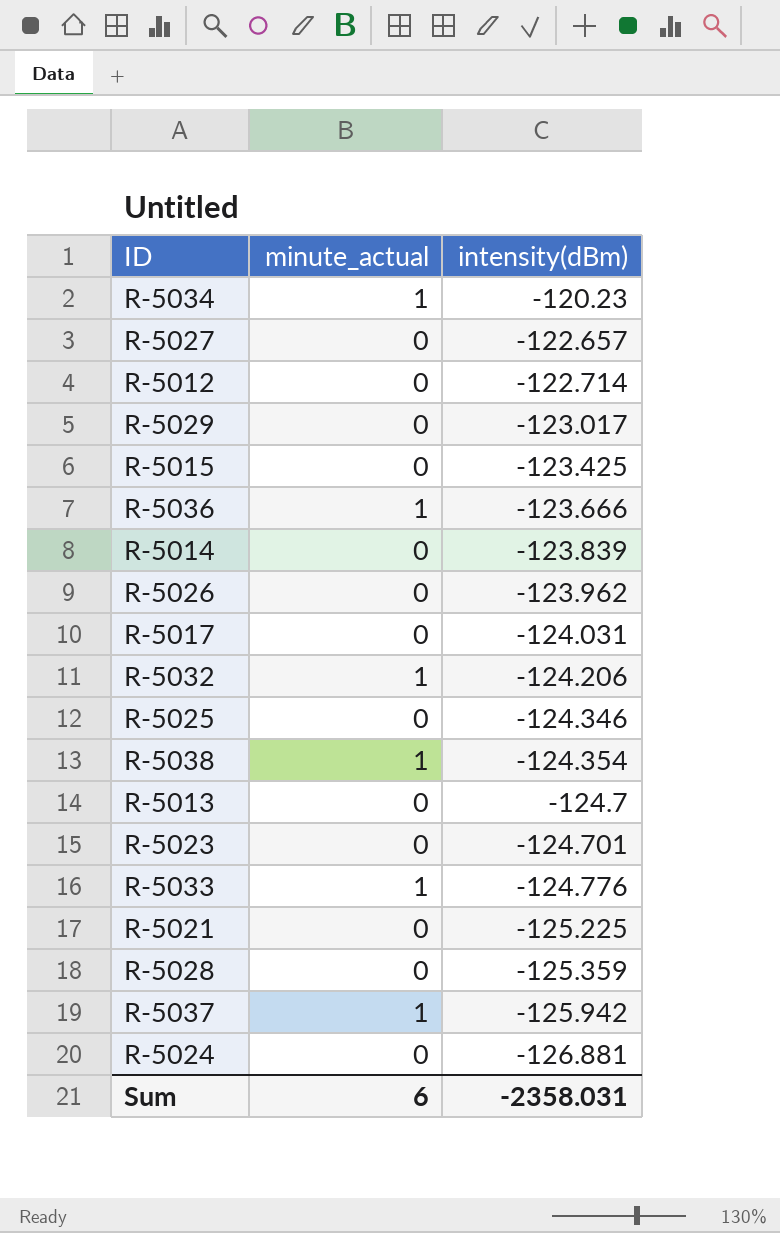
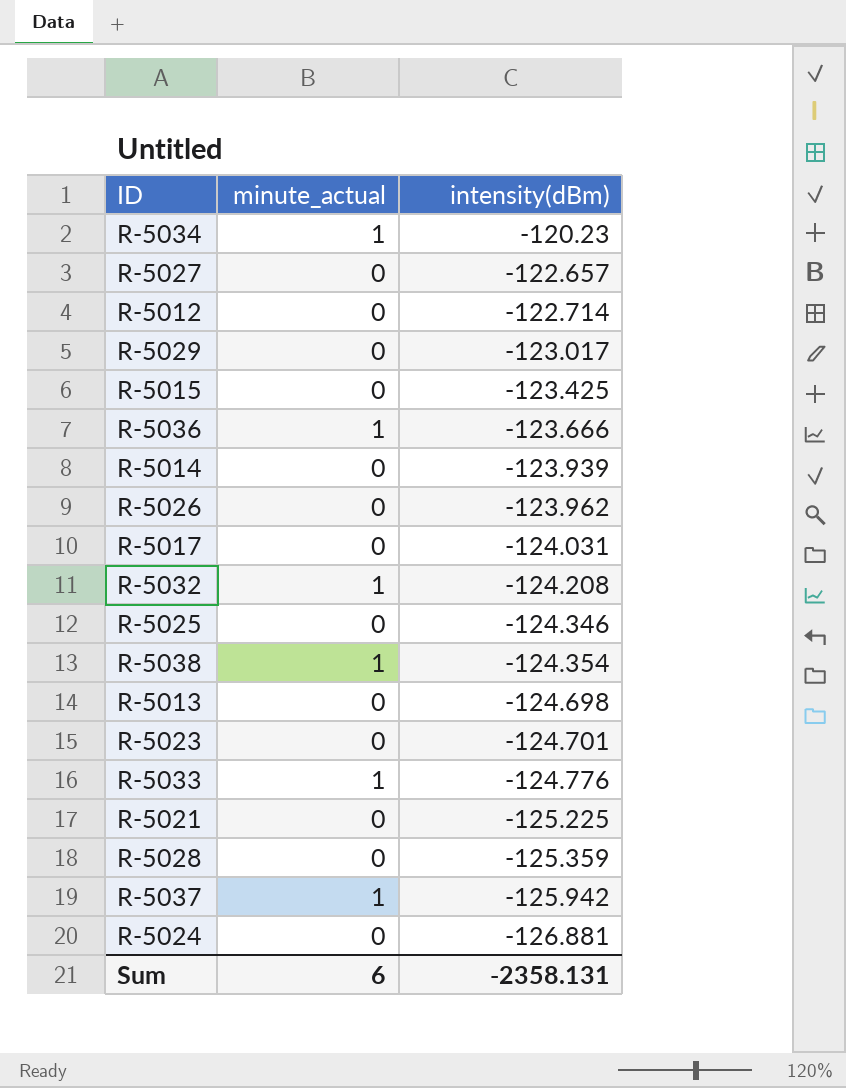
R-5014 | intensity(dBm): -123.839 -> -123.939
R-5032 | intensity(dBm): -124.206 -> -124.208
R-5013 | intensity(dBm): -124.7 -> -124.698
Sum | intensity(dBm): -2358.031 -> -2358.131

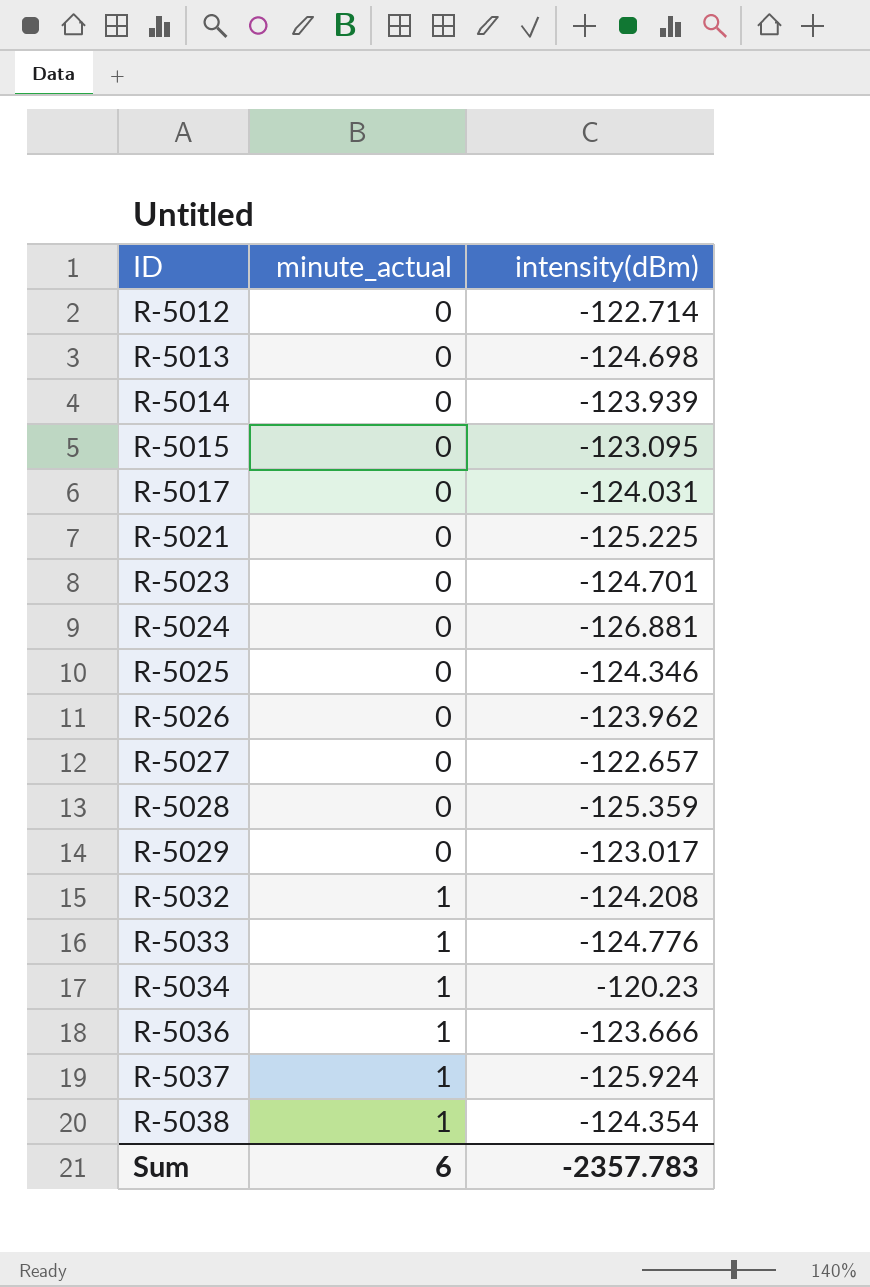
row order: intensity(dBm) descending -> ID ascending
R-5015 | intensity(dBm): -123.425 -> -123.095
R-5037 | intensity(dBm): -125.942 -> -125.924
Sum | intensity(dBm): -2358.131 -> -2357.783

